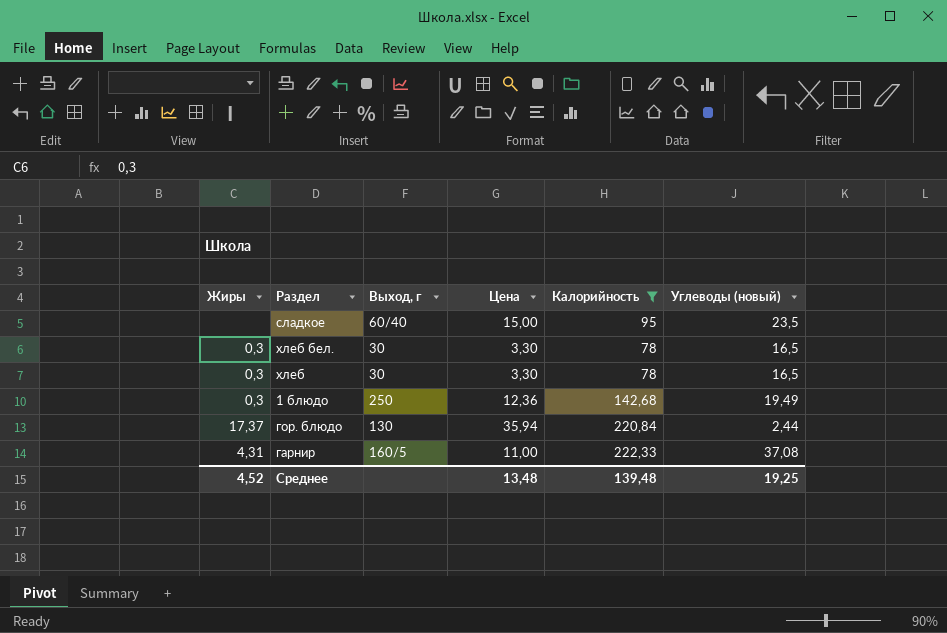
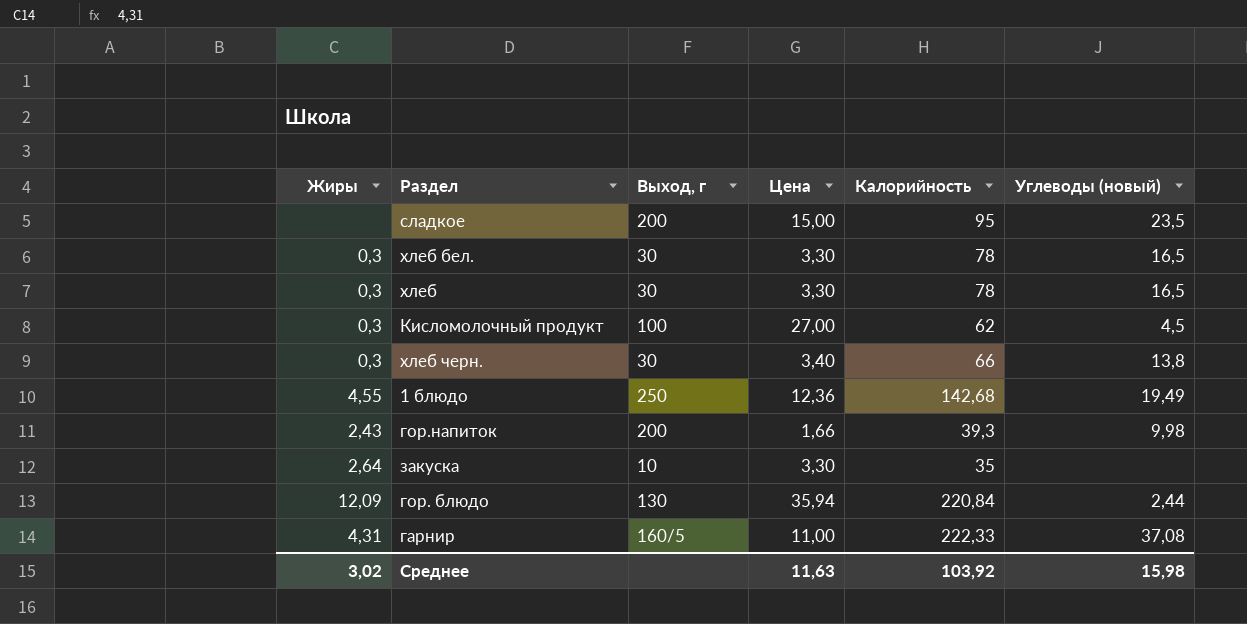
filter: Калорийность >= 78 -> none
сладкое | Выход, г: 60/40 -> 200
1 блюдо | Жиры: 0,3 -> 4,55
гор. блюдо | Жиры: 17,37 -> 12,09
Среднее | Жиры: 4,52 -> 3,02
Среднее | Цена: 13,48 -> 11,63
Среднее | Калорийность: 139,48 -> 103,92
Среднее | Углеводы (новый): 19,25 -> 15,98

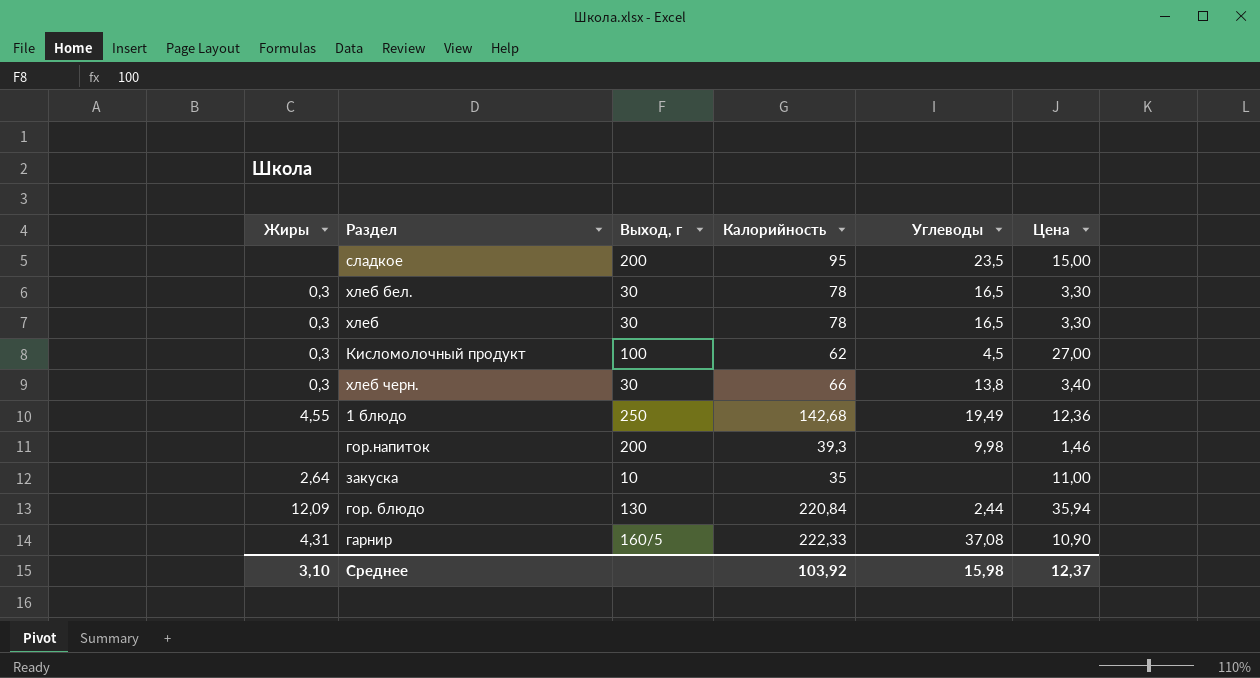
column name: Углеводы (новый) -> Углеводы
column Цена | position: 4 -> 6
гор.напиток | Жиры: 2,43 -> none
гор.напиток | Цена: 1,66 -> 1,46
закуска | Цена: 3,30 -> 11,00
гарнир | Цена: 11,00 -> 10,90
Среднее | Жиры: 3,02 -> 3,10
Среднее | Цена: 11,63 -> 12,37

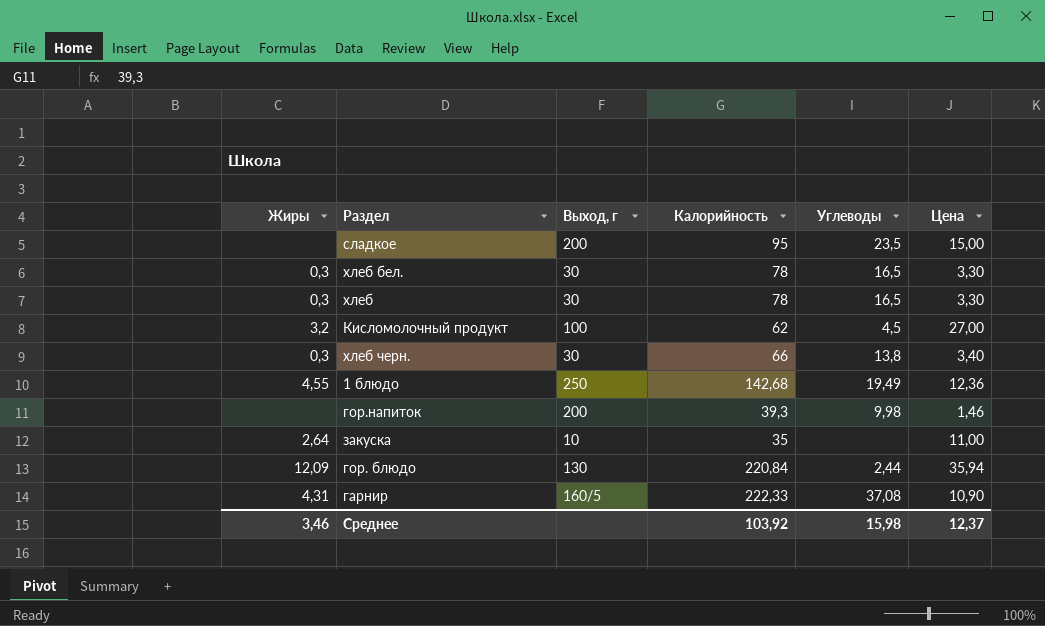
Кисломолочный продукт | Жиры: 0,3 -> 3,2
Среднее | Жиры: 3,10 -> 3,46

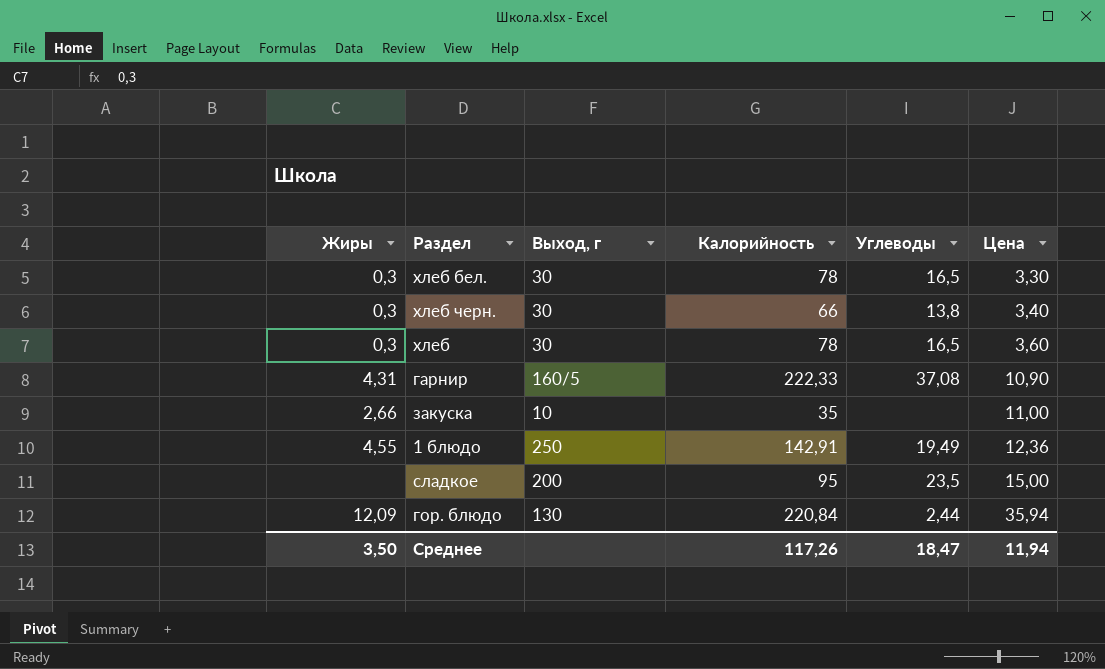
row order: none -> Цена ascending
row Кисломолочный продукт: 3,2 | 100 | 62 | 4,5 | 27,00 -> none
row гор.напиток: none | 200 | 39,3 | 9,98 | 1,46 -> none
хлеб | Цена: 3,30 -> 3,60
закуска | Жиры: 2,64 -> 2,66
1 блюдо | Калорийность: 142,68 -> 142,91
Среднее | Жиры: 3,46 -> 3,50
Среднее | Калорийность: 103,92 -> 117,26
Среднее | Углеводы: 15,98 -> 18,47
Среднее | Цена: 12,37 -> 11,94

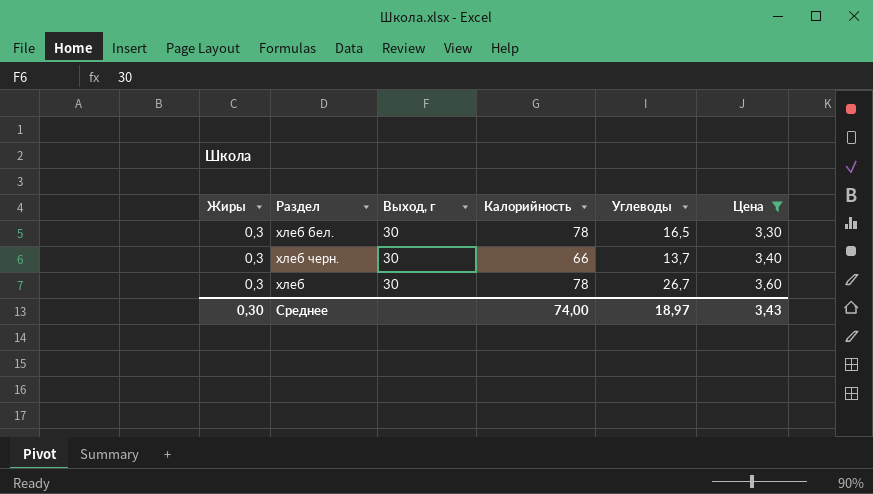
filter: none -> Цена <= 3,60
хлеб черн. | Углеводы: 13,8 -> 13,7
хлеб | Углеводы: 16,5 -> 26,7
Среднее | Жиры: 3,50 -> 0,30
Среднее | Калорийность: 117,26 -> 74,00
Среднее | Углеводы: 18,47 -> 18,97
Среднее | Цена: 11,94 -> 3,43

